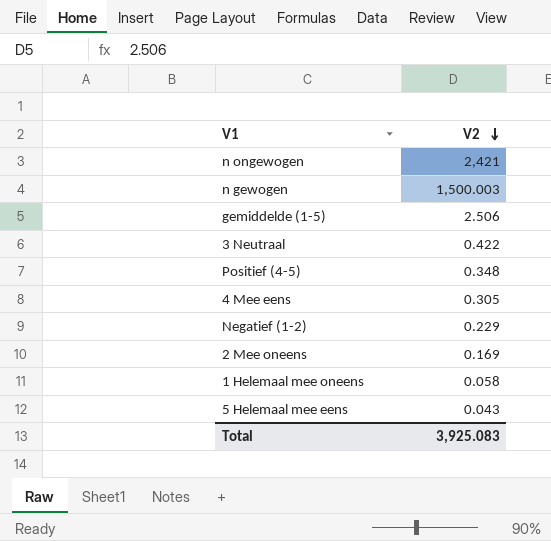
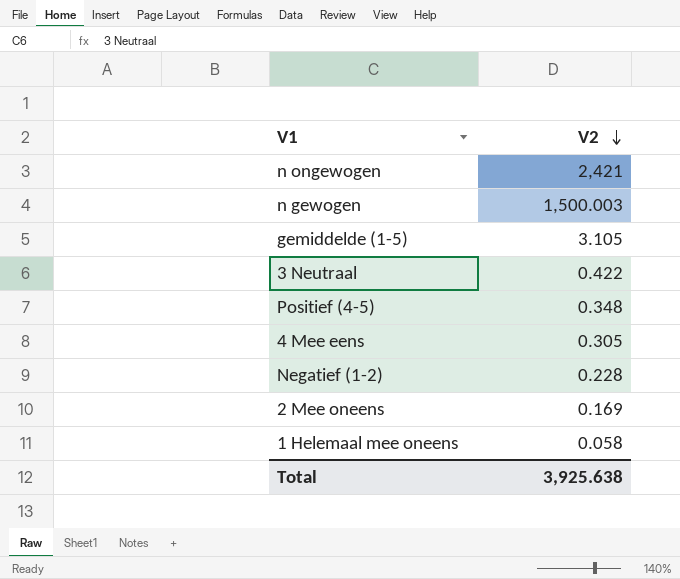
row 5 Helemaal mee eens: 0.043 -> none
gemiddelde (1-5) | V2: 2.506 -> 3.105
Negatief (1-2) | V2: 0.229 -> 0.228
Total | V2: 3,925.083 -> 3,925.638

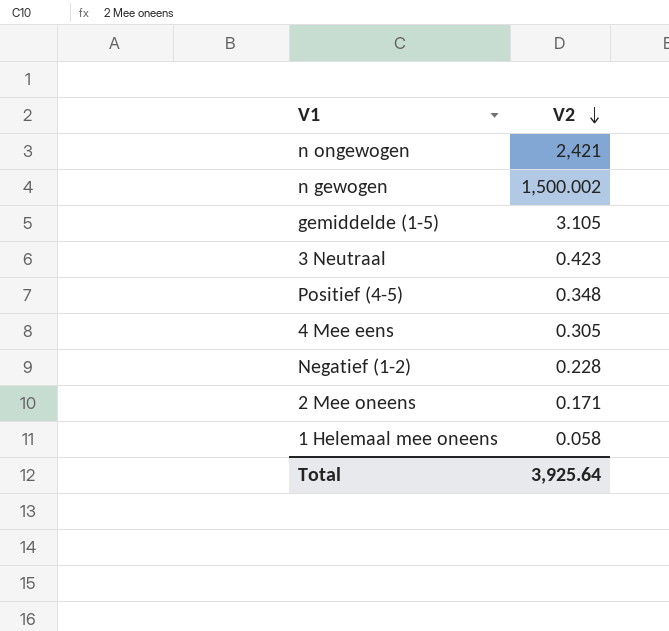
n gewogen | V2: 1,500.003 -> 1,500.002
3 Neutraal | V2: 0.422 -> 0.423
2 Mee oneens | V2: 0.169 -> 0.171
Total | V2: 3,925.638 -> 3,925.64

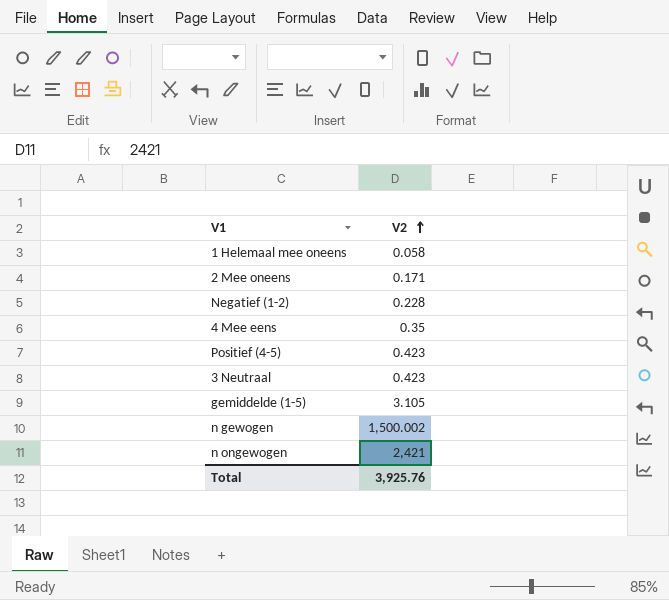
row order: V2 descending -> V2 ascending
4 Mee eens | V2: 0.305 -> 0.35
Positief (4-5) | V2: 0.348 -> 0.423
Total | V2: 3,925.64 -> 3,925.76

